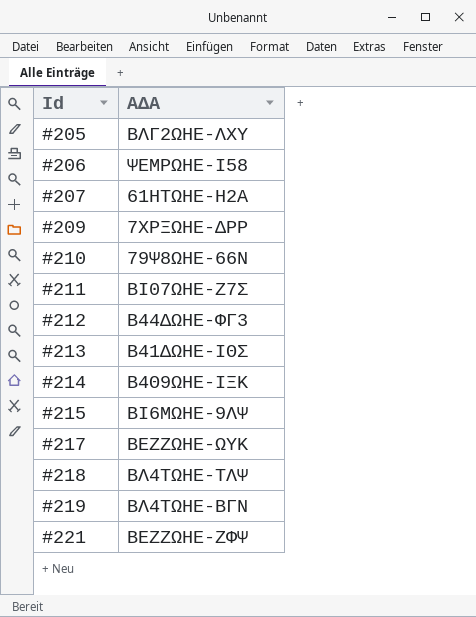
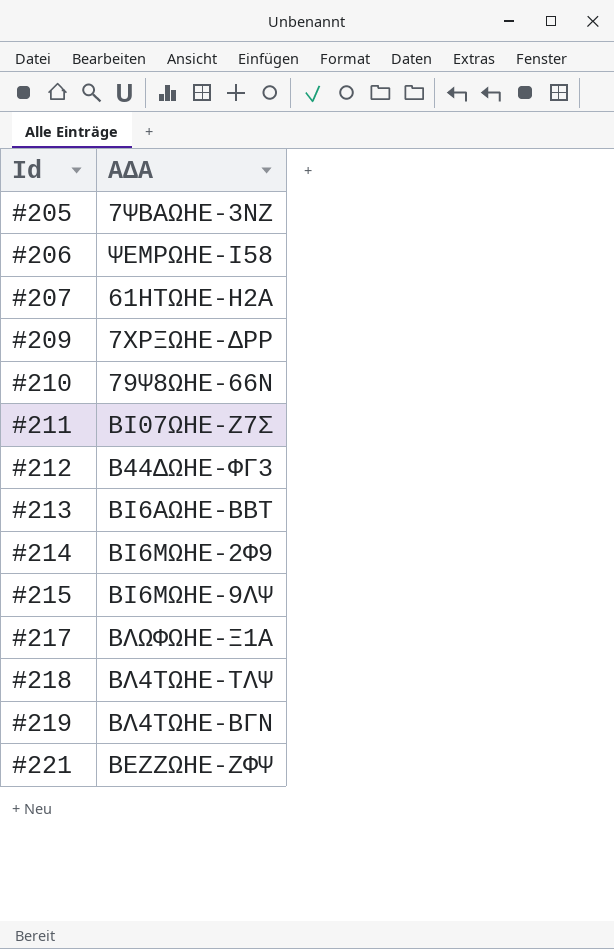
#205 | ΑΔΑ: ΒΛΓ2ΩΗΕ-ΛΧΥ -> 7ΨΒΑΩΗΕ-3ΝΖ
#213 | ΑΔΑ: Β41ΔΩΗΕ-ΙΘΣ -> ΒΙ6ΑΩΗΕ-ΒΒΤ
#214 | ΑΔΑ: Β4Θ9ΩΗΕ-ΙΞΚ -> ΒΙ6ΜΩΗΕ-2Φ9
#217 | ΑΔΑ: ΒΕΖΖΩΗΕ-ΩΥΚ -> ΒΛΩΦΩΗΕ-Ξ1Α

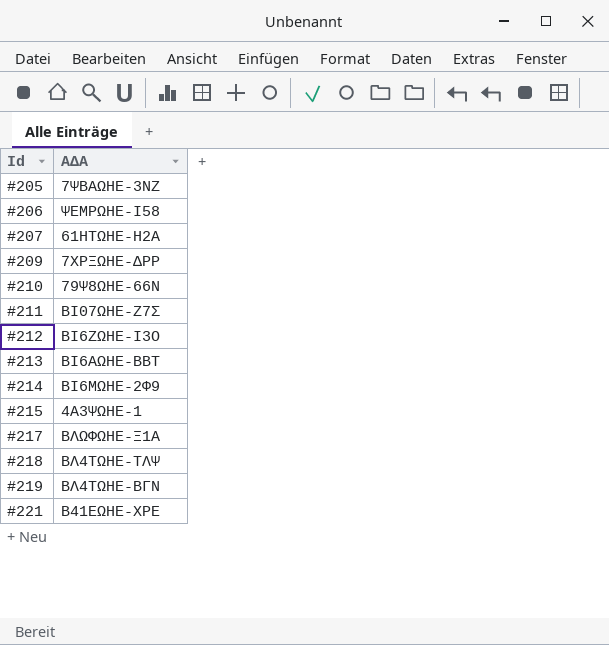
#212 | ΑΔΑ: Β44ΔΩΗΕ-ΦΓ3 -> ΒΙ6ΖΩΗΕ-Ι3Ο
#215 | ΑΔΑ: ΒΙ6ΜΩΗΕ-9ΛΨ -> 4Α3ΨΩΗΕ-1
#221 | ΑΔΑ: ΒΕΖΖΩΗΕ-ΖΦΨ -> Β41ΕΩΗΕ-ΧΡΕ

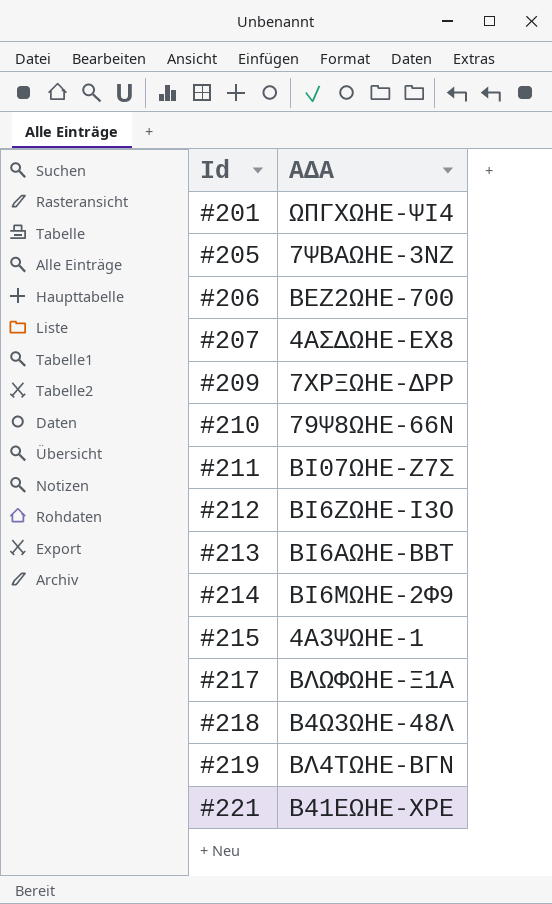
row #201: none -> ΩΠΓΧΩΗΕ-ΨΙ4
#206 | ΑΔΑ: ΨΕΜΡΩΗΕ-Ι58 -> ΒΕΖ2ΩΗΕ-70Θ
#207 | ΑΔΑ: 61ΗΤΩΗΕ-Η2Α -> 4ΑΣΔΩΗΕ-ΕΧ8
#218 | ΑΔΑ: ΒΛ4ΤΩΗΕ-ΤΛΨ -> Β4Ω3ΩΗΕ-48Λ

